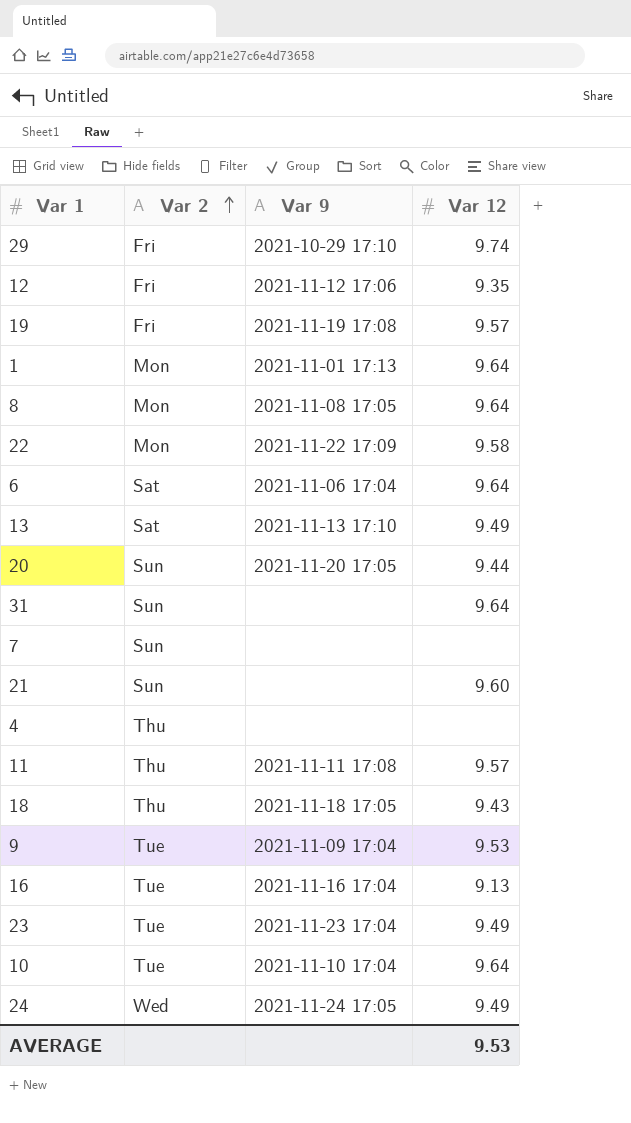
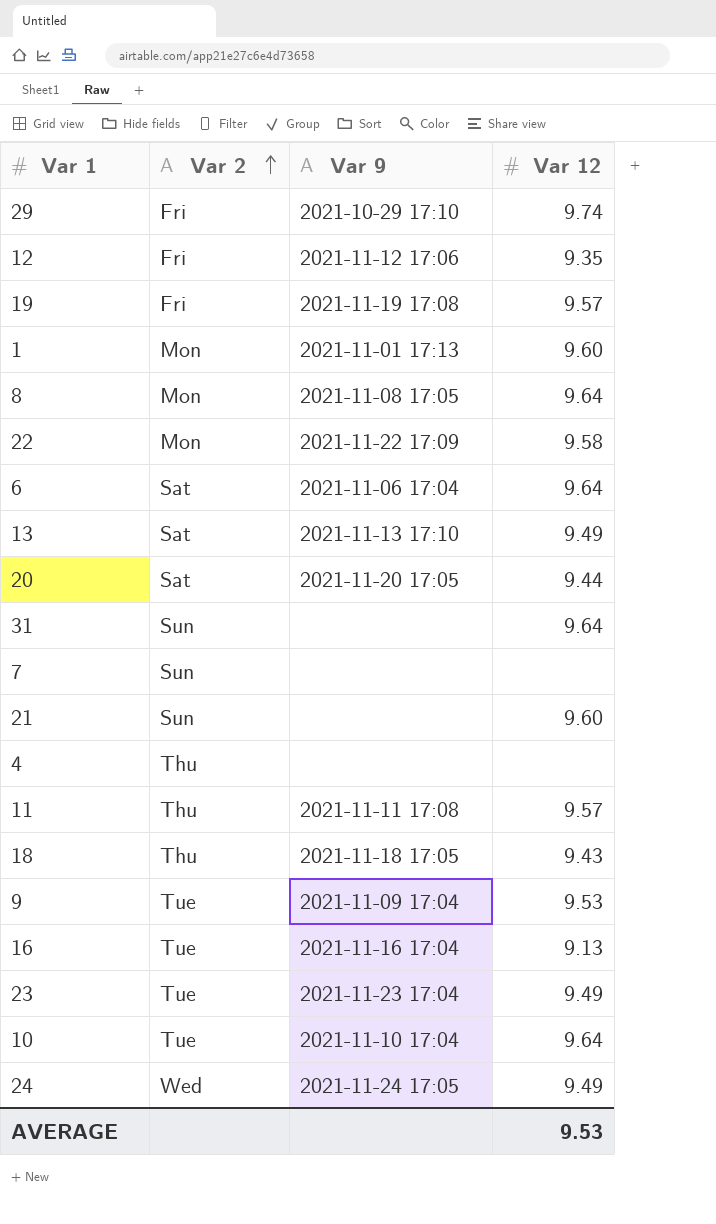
1 | Var 12: 9.64 -> 9.60
20 | Var 2: Sun -> Sat

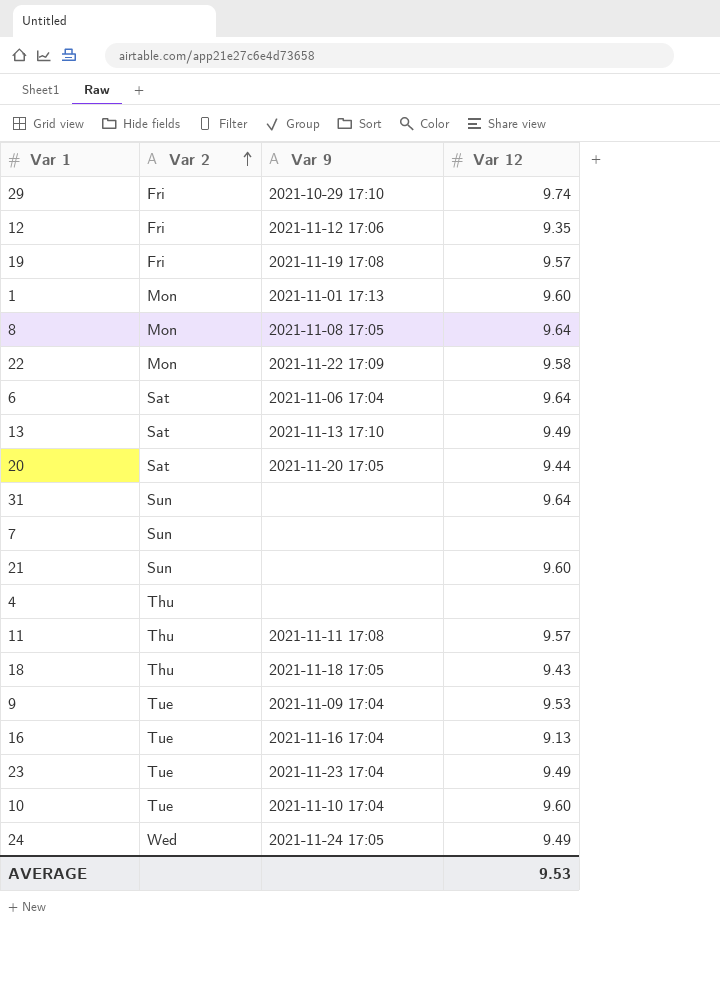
10 | Var 12: 9.64 -> 9.60

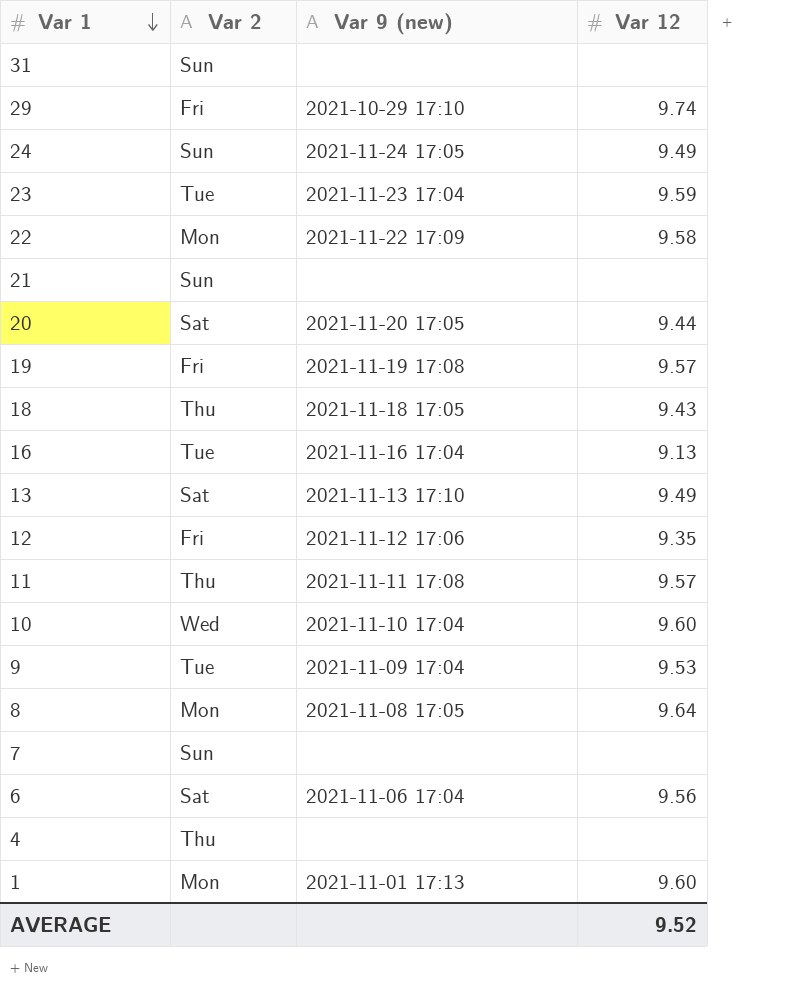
row order: Var 2 ascending -> Var 1 descending
column name: Var 9 -> Var 9 (new)
31 | Var 12: 9.64 -> none
24 | Var 2: Wed -> Sun
23 | Var 12: 9.49 -> 9.59
21 | Var 12: 9.60 -> none
10 | Var 2: Tue -> Wed
6 | Var 12: 9.64 -> 9.56
AVERAGE | Var 12: 9.53 -> 9.52

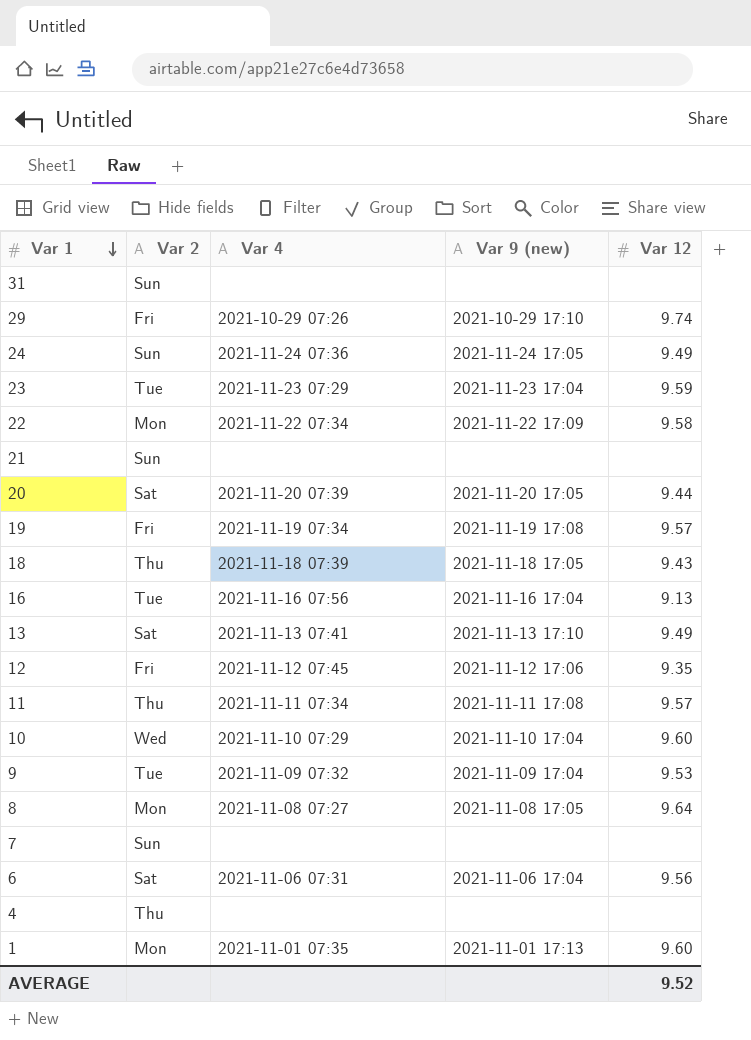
column Var 4 | position: none -> 3

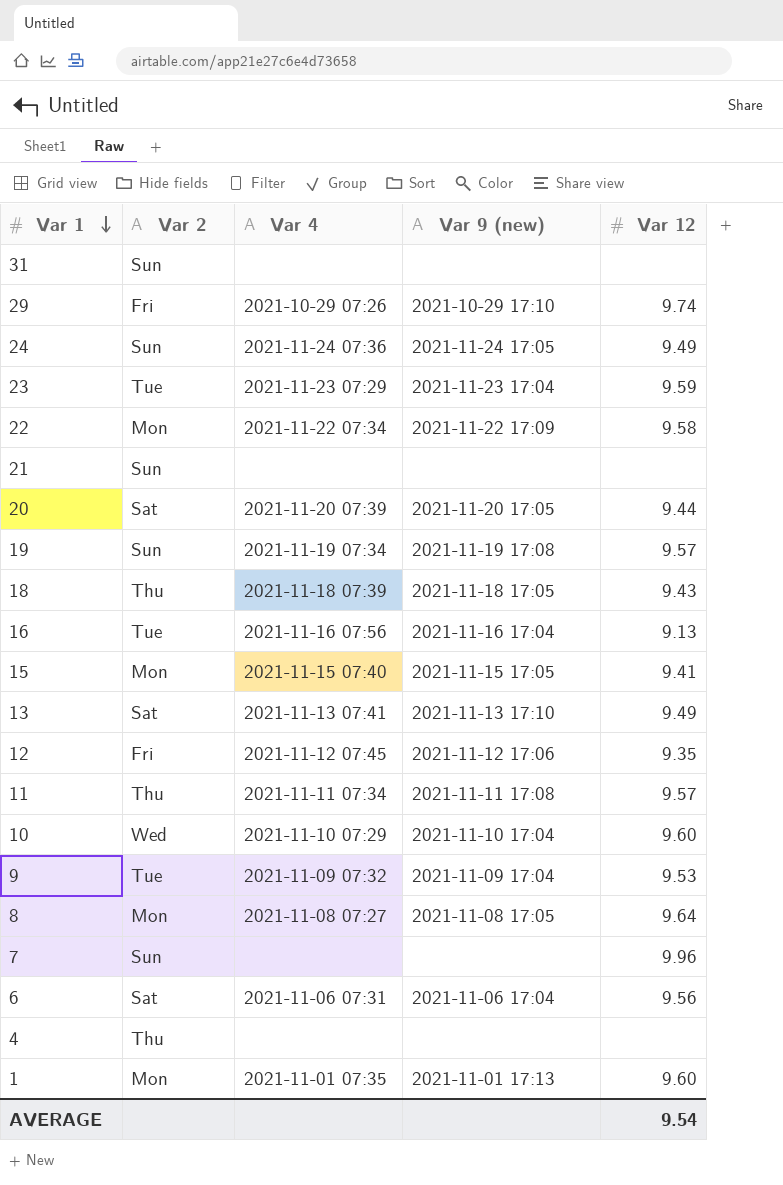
19 | Var 2: Fri -> Sun
row 15: none -> Mon | 2021-11-15 07:40 | 2021-11-15 17:05 | 9.41
7 | Var 12: none -> 9.96
AVERAGE | Var 12: 9.52 -> 9.54

